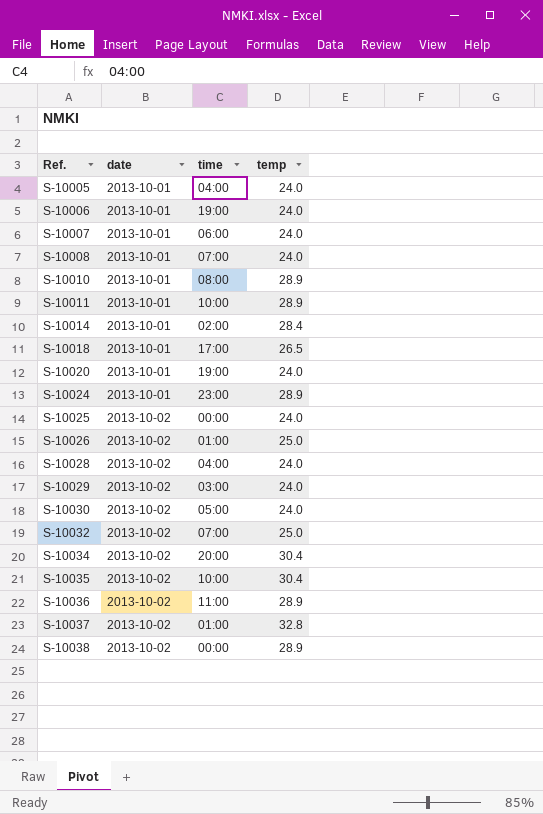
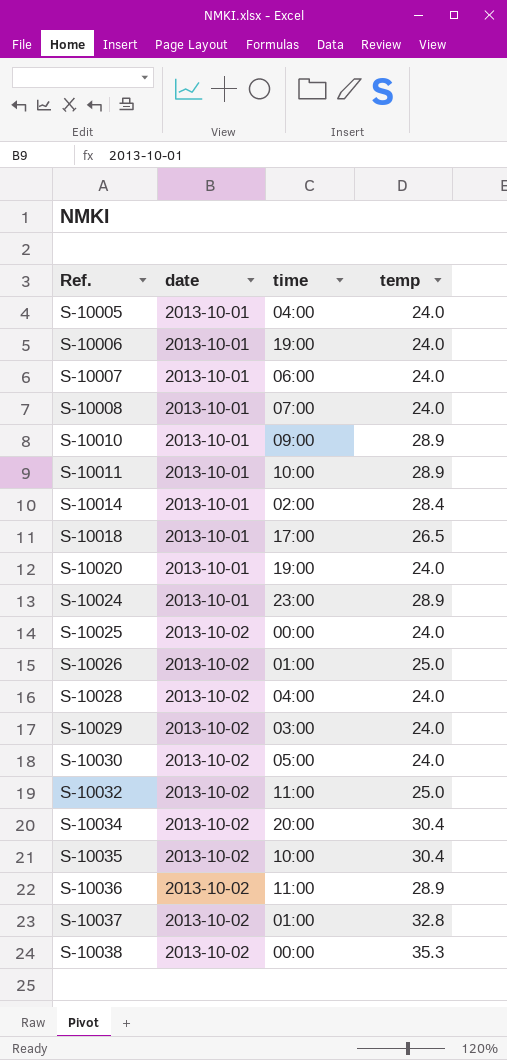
S-10010 | time: 08:00 -> 09:00
S-10032 | time: 07:00 -> 11:00
S-10038 | temp: 28.9 -> 35.3

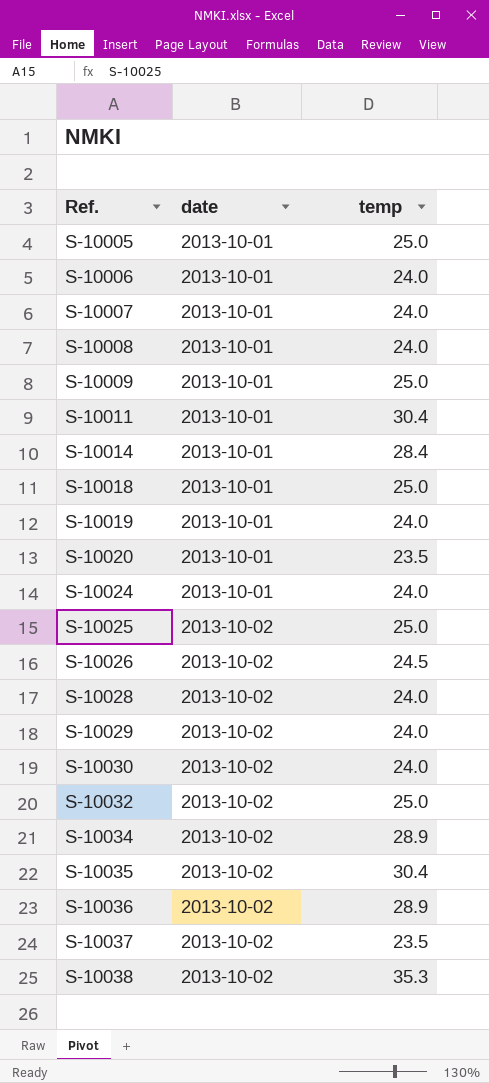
column time | position: 3 -> none
row S-10010: 2013-10-01 | 09:00 | 28.9 -> none
S-10005 | temp: 24.0 -> 25.0
row S-10009: none -> 2013-10-01 | 25.0
S-10011 | temp: 28.9 -> 30.4
S-10018 | temp: 26.5 -> 25.0
row S-10019: none -> 2013-10-01 | 24.0
S-10020 | temp: 24.0 -> 23.5
S-10024 | temp: 28.9 -> 24.0
S-10025 | temp: 24.0 -> 25.0
S-10026 | temp: 25.0 -> 24.5
S-10034 | temp: 30.4 -> 28.9
S-10037 | temp: 32.8 -> 23.5

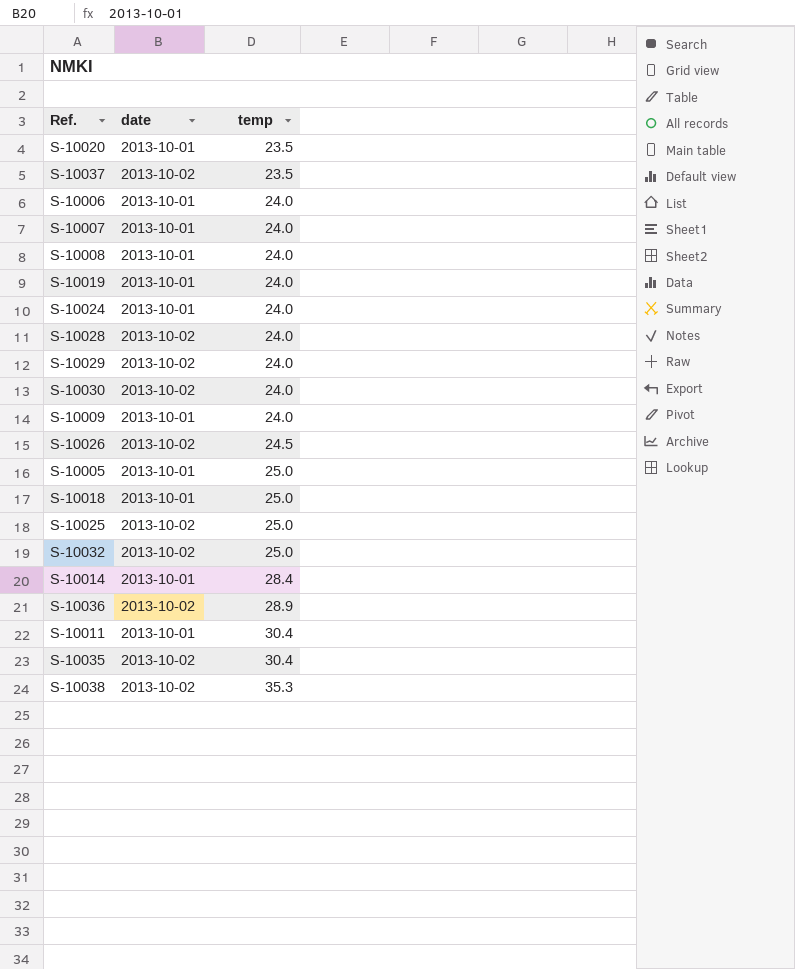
row order: Ref. ascending -> temp ascending
row S-10034: 2013-10-02 | 28.9 -> none
S-10009 | temp: 25.0 -> 24.0

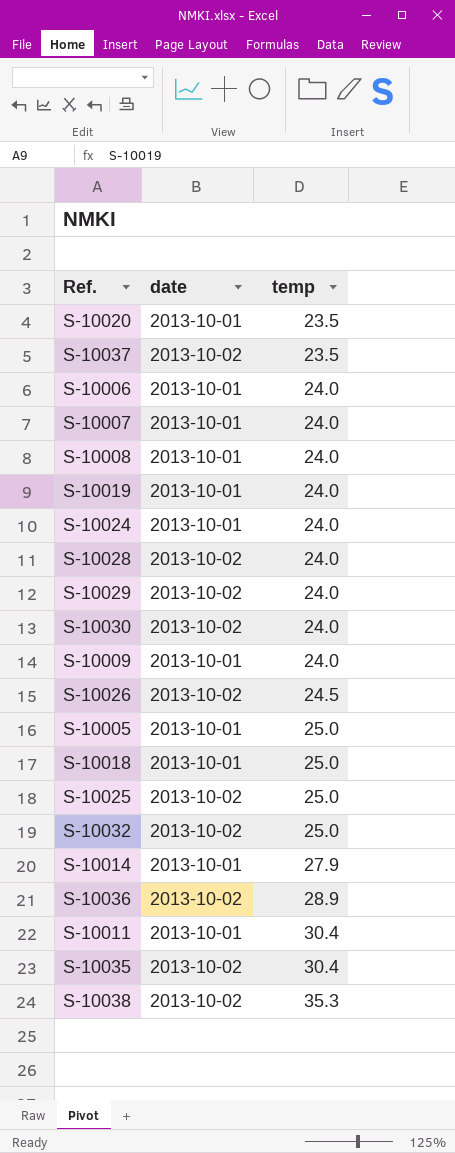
S-10014 | temp: 28.4 -> 27.9

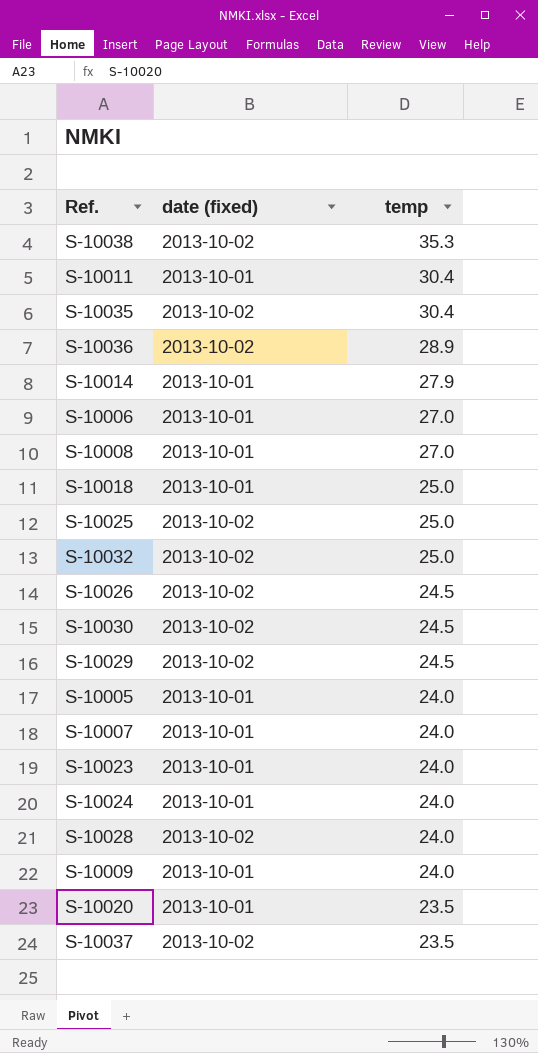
row order: temp ascending -> temp descending
column name: date -> date (fixed)
row S-10019: 2013-10-01 | 24.0 -> none
S-10006 | temp: 24.0 -> 27.0
S-10008 | temp: 24.0 -> 27.0
S-10030 | temp: 24.0 -> 24.5
S-10029 | temp: 24.0 -> 24.5
S-10005 | temp: 25.0 -> 24.0
row S-10023: none -> 2013-10-01 | 24.0

